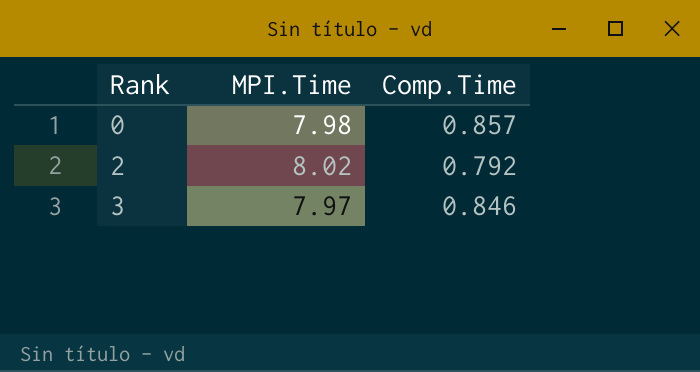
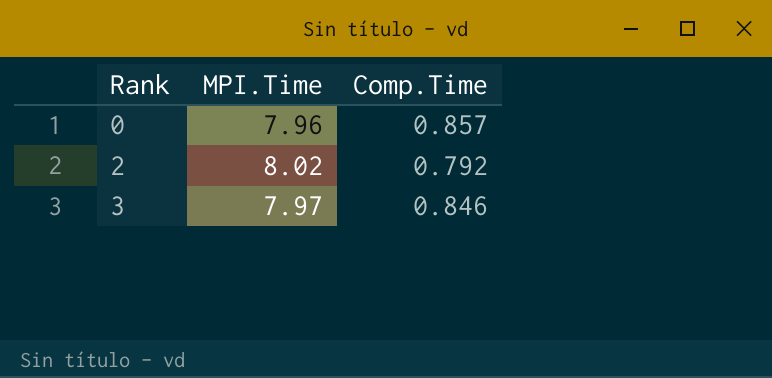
0 | MPI.Time: 7.98 -> 7.96

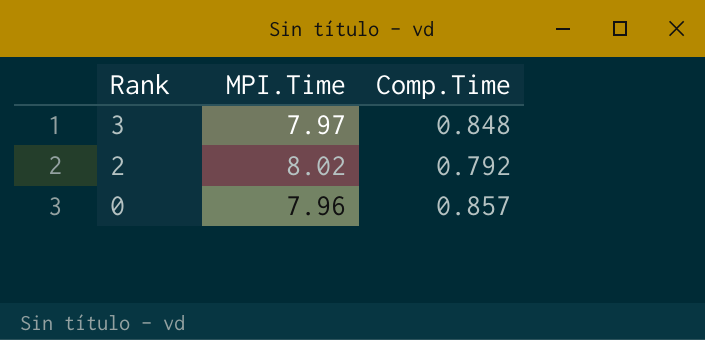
row order: Rank ascending -> Rank descending
3 | Comp.Time: 0.846 -> 0.848

